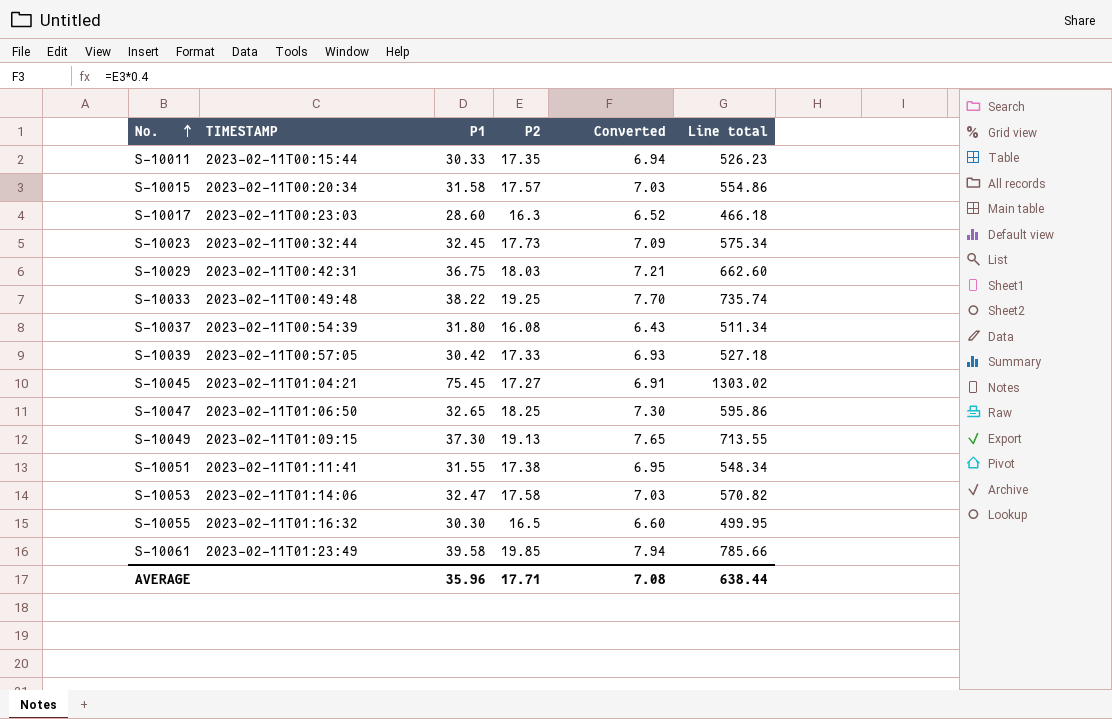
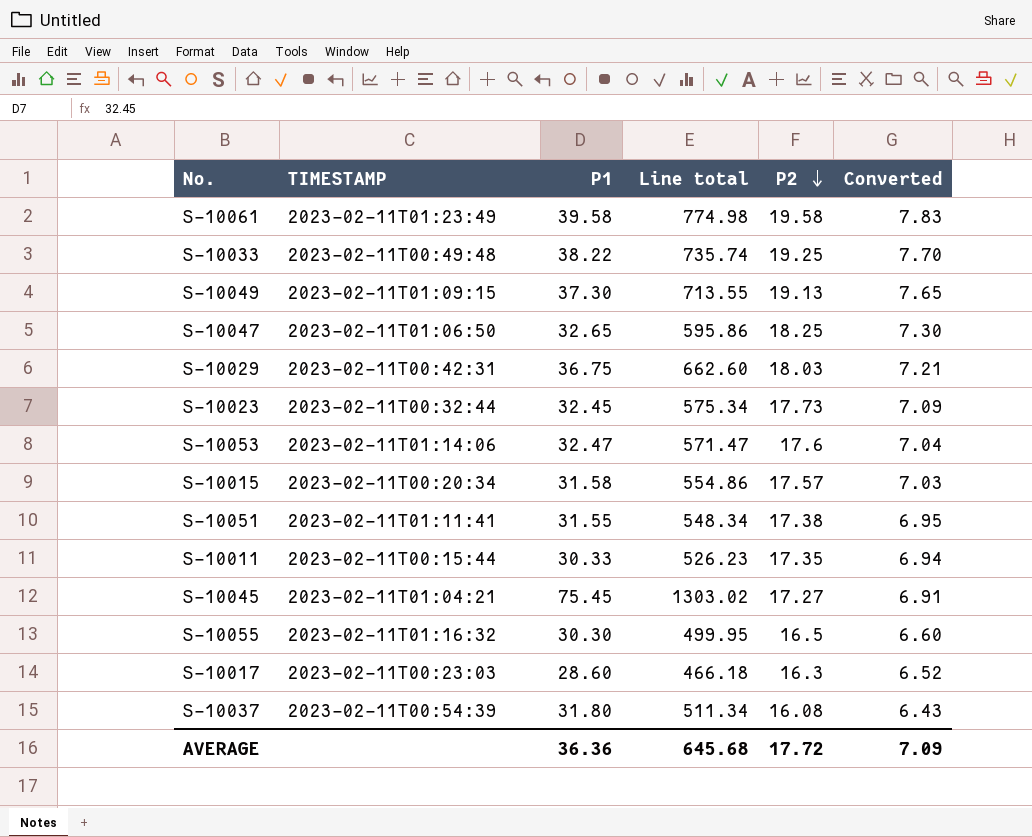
row order: No. ascending -> P2 descending
column Line total | position: 6 -> 4
row S-10039: 2023-02-11T00:57:05 | 30.42 | 17.33 | 6.93 | 527.18 -> none
S-10061 | Line total: 785.66 -> 774.98
S-10061 | P2: 19.85 -> 19.58
S-10061 | Converted: 7.94 -> 7.83
S-10053 | Line total: 570.82 -> 571.47
S-10053 | P2: 17.58 -> 17.6
S-10053 | Converted: 7.03 -> 7.04
AVERAGE | P1: 35.96 -> 36.36
AVERAGE | Line total: 638.44 -> 645.68
AVERAGE | P2: 17.71 -> 17.72
AVERAGE | Converted: 7.08 -> 7.09

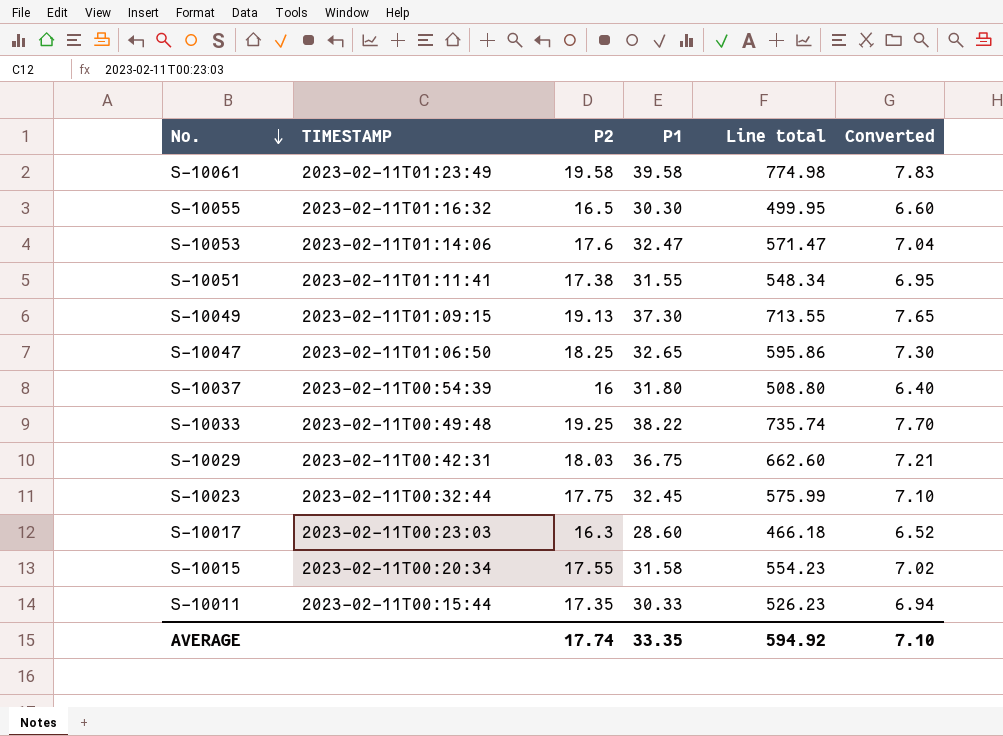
row order: P2 descending -> No. descending
column P2 | position: 5 -> 3
row S-10045: 2023-02-11T01:04:21 | 75.45 | 1303.02 | 17.27 | 6.91 -> none
S-10037 | P2: 16.08 -> 16
S-10037 | Line total: 511.34 -> 508.80
S-10037 | Converted: 6.43 -> 6.40
S-10023 | P2: 17.73 -> 17.75
S-10023 | Line total: 575.34 -> 575.99
S-10023 | Converted: 7.09 -> 7.10
S-10015 | P2: 17.57 -> 17.55
S-10015 | Line total: 554.86 -> 554.23
S-10015 | Converted: 7.03 -> 7.02
AVERAGE | P2: 17.72 -> 17.74
AVERAGE | P1: 36.36 -> 33.35
AVERAGE | Line total: 645.68 -> 594.92
AVERAGE | Converted: 7.09 -> 7.10

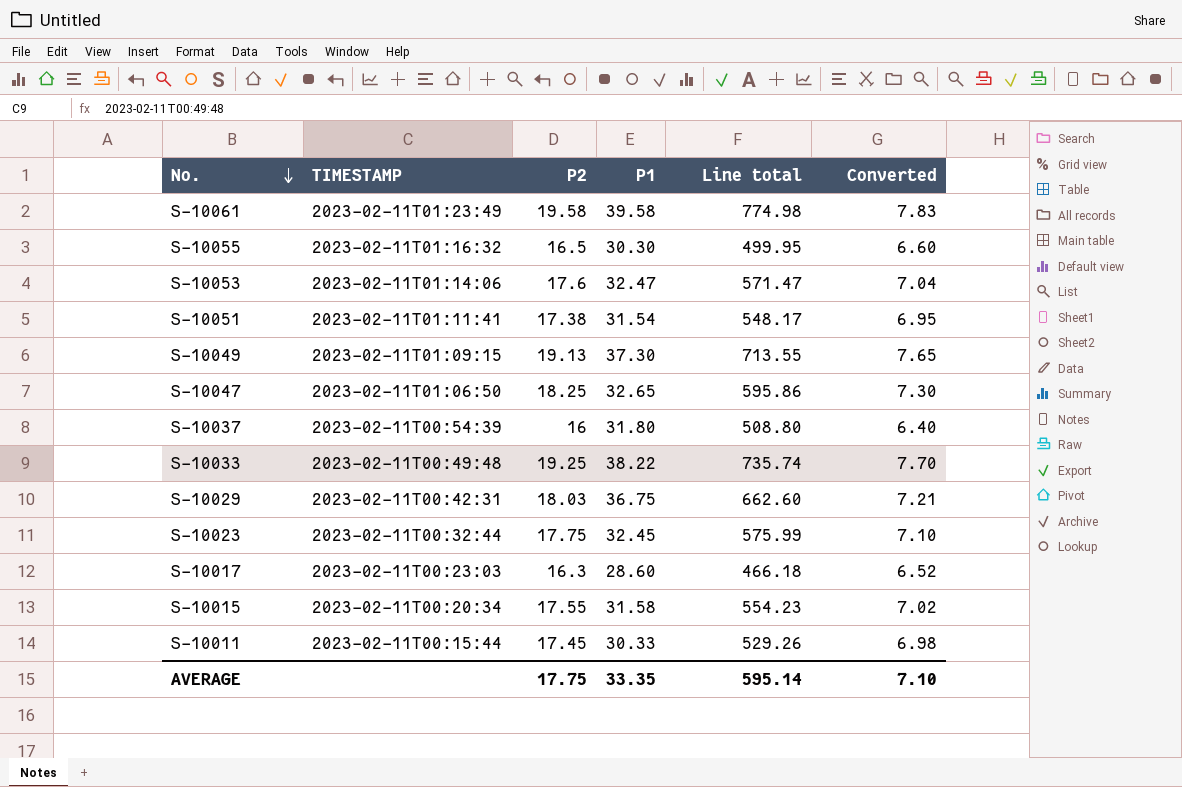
S-10051 | P1: 31.55 -> 31.54
S-10051 | Line total: 548.34 -> 548.17
S-10011 | P2: 17.35 -> 17.45
S-10011 | Line total: 526.23 -> 529.26
S-10011 | Converted: 6.94 -> 6.98
AVERAGE | P2: 17.74 -> 17.75
AVERAGE | Line total: 594.92 -> 595.14

